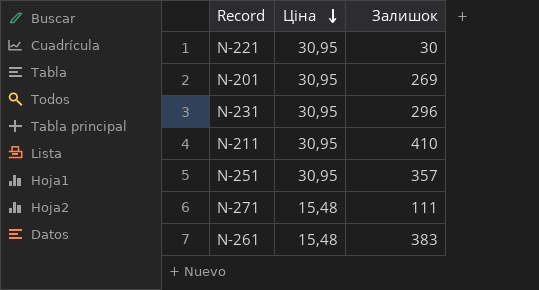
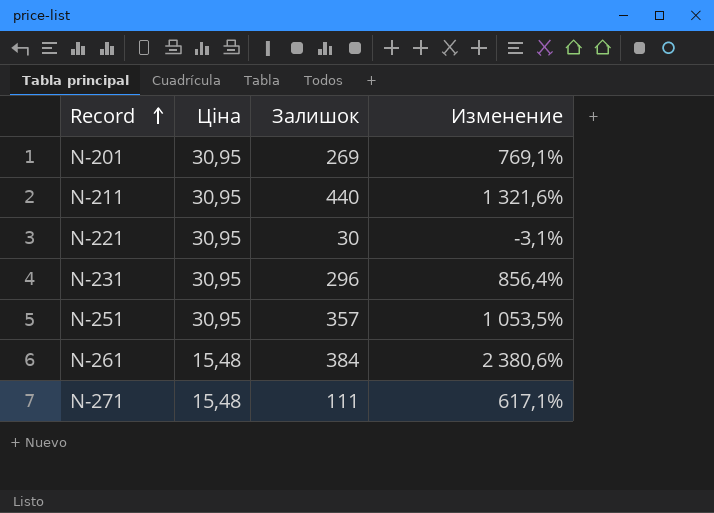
row order: Ціна descending -> Record ascending
column Изменение | formula: none -> ([Залишок] - [Ціна]) / [Ціна]
N-211 | Залишок: 410 -> 440
N-261 | Залишок: 383 -> 384

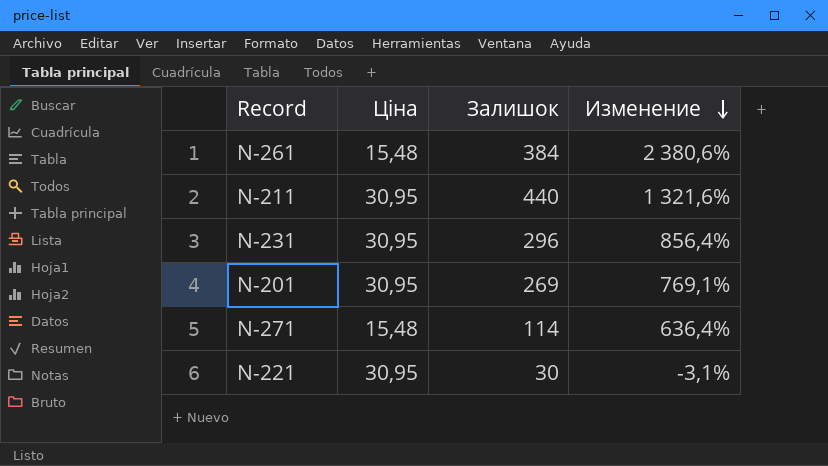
row order: Record ascending -> Изменение descending
row N-251: 30,95 | 357 | 1 053,5% -> none
N-271 | Залишок: 111 -> 114
N-271 | Изменение: 617,1% -> 636,4%

